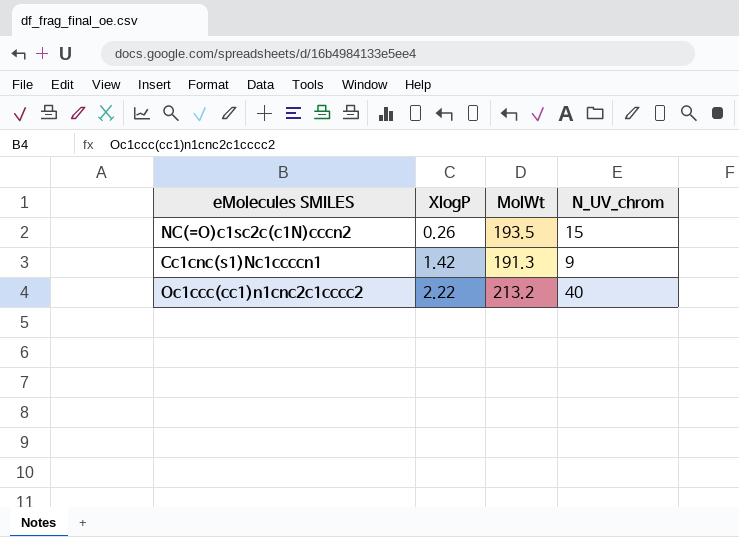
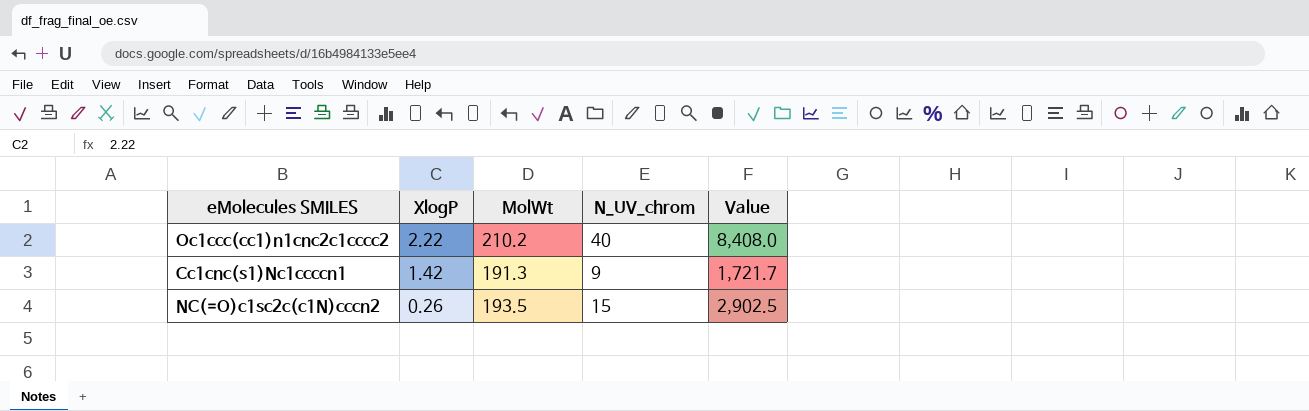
row order: XlogP ascending -> XlogP descending
column Value | formula: none -> [MolWt] * [N_UV_chrom]
Oc1ccc(cc1)n1cnc2c1cccc2 | MolWt: 213.2 -> 210.2

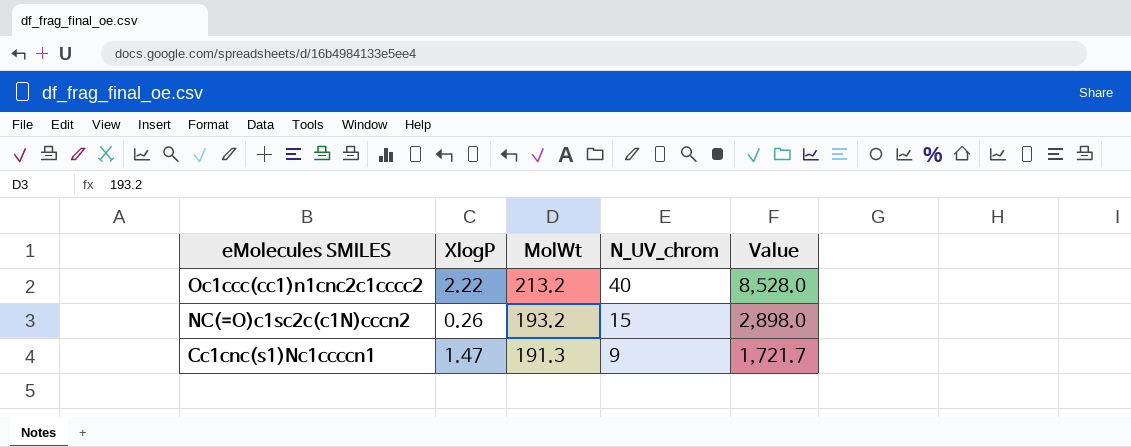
row order: XlogP descending -> eMolecules SMILES descending
Oc1ccc(cc1)n1cnc2c1cccc2 | MolWt: 210.2 -> 213.2
Oc1ccc(cc1)n1cnc2c1cccc2 | Value: 8,408.0 -> 8,528.0
NC(=O)c1sc2c(c1N)cccn2 | MolWt: 193.5 -> 193.2
NC(=O)c1sc2c(c1N)cccn2 | Value: 2,902.5 -> 2,898.0
Cc1cnc(s1)Nc1ccccn1 | XlogP: 1.42 -> 1.47

